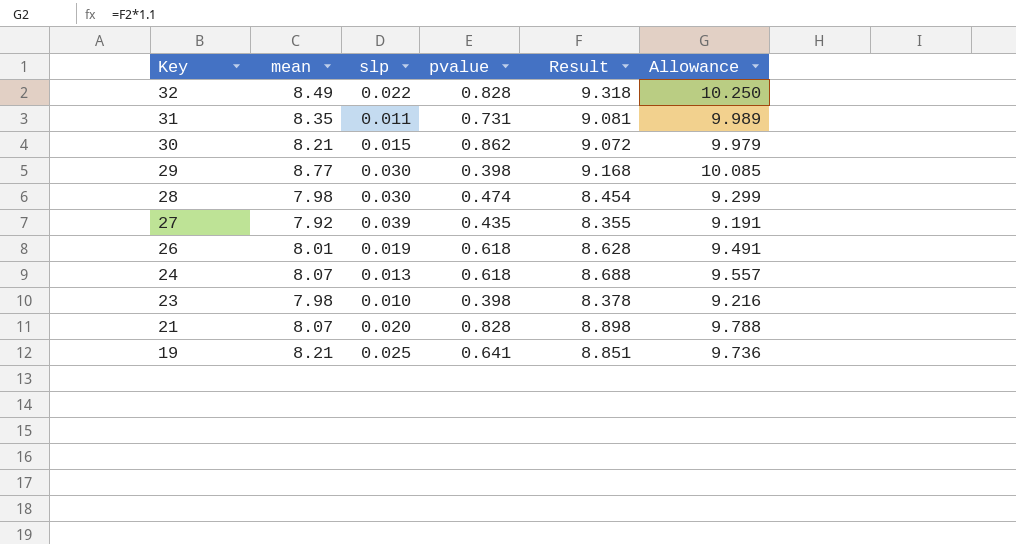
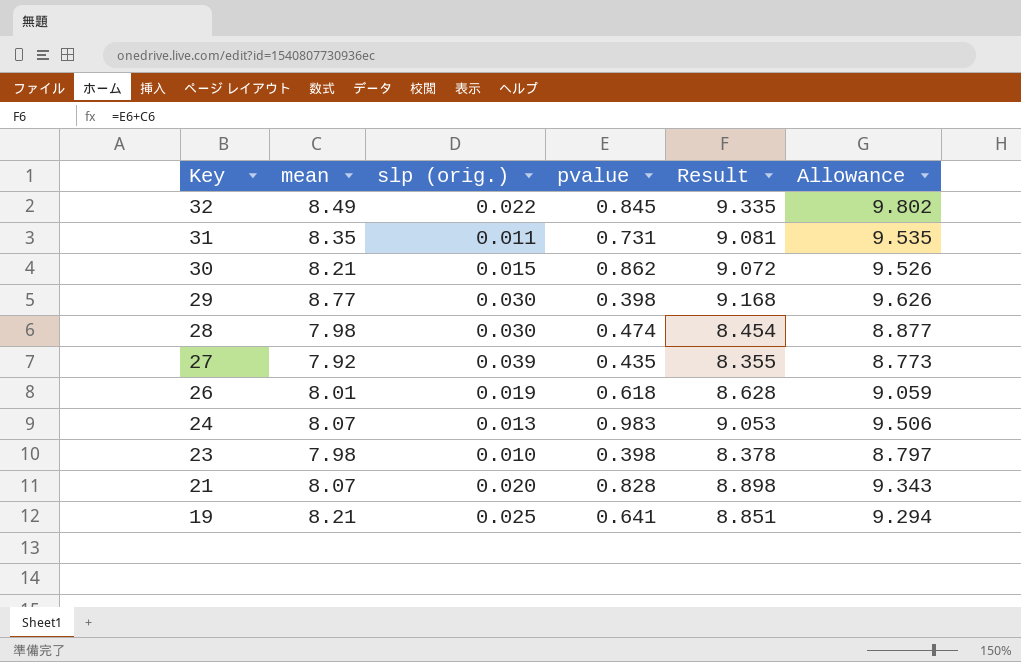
column name: slp -> slp (orig.)
column Allowance | formula: [Result] * 1.1 -> [Result] * 1.05
32 | pvalue: 0.828 -> 0.845
32 | Result: 9.318 -> 9.335
24 | pvalue: 0.618 -> 0.983
24 | Result: 8.688 -> 9.053

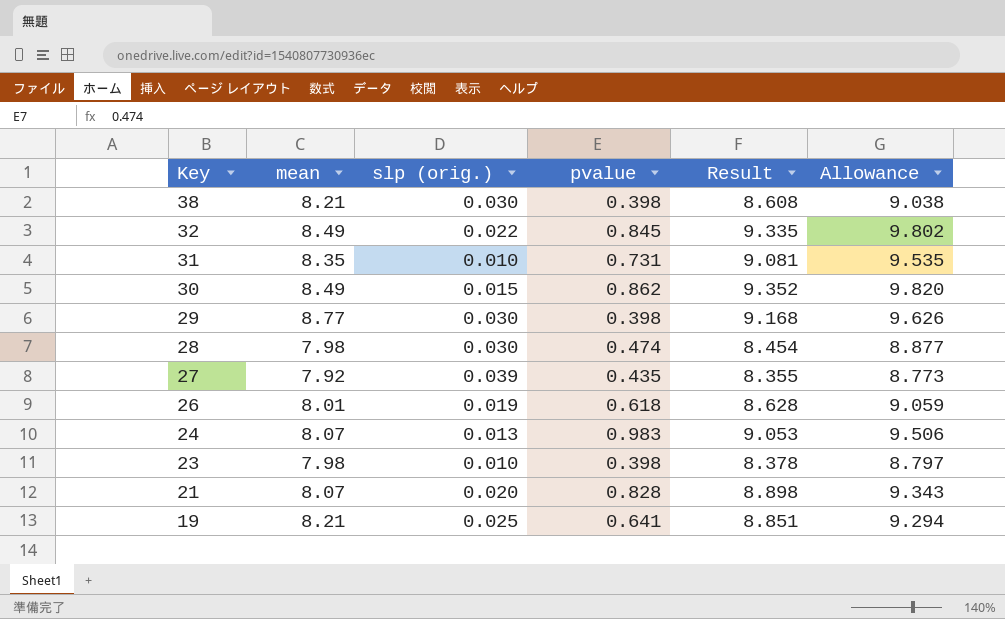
row 38: none -> 8.21 | 0.030 | 0.398 | 8.608 | 9.038
31 | slp (orig.): 0.011 -> 0.010
30 | mean: 8.21 -> 8.49
30 | Result: 9.072 -> 9.352
30 | Allowance: 9.526 -> 9.820

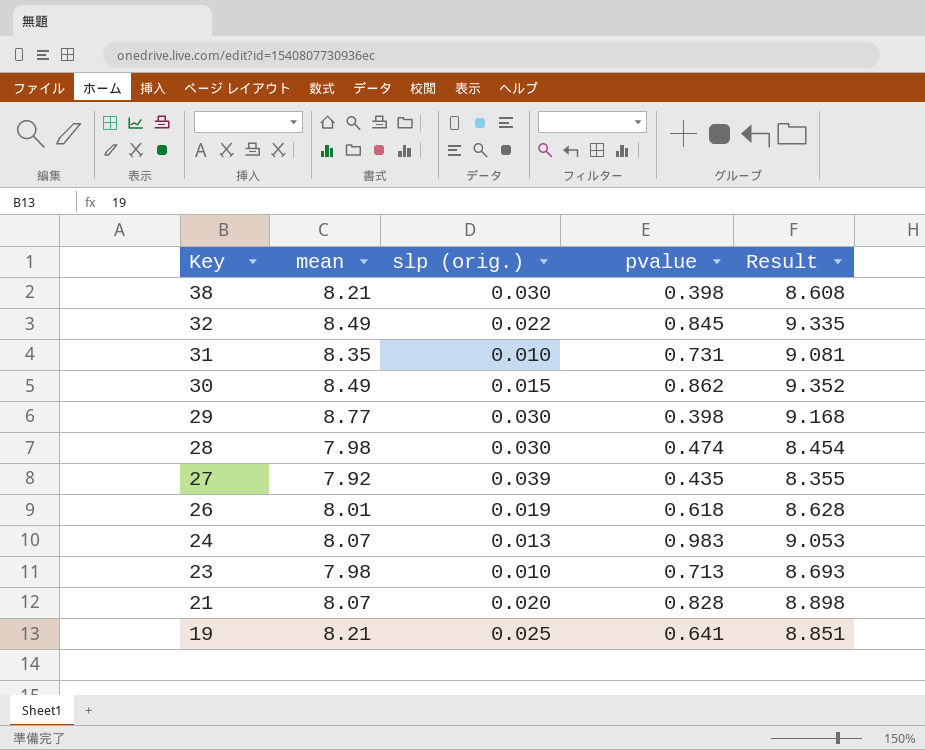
column Allowance | formula: [Result] * 1.05 -> none
23 | pvalue: 0.398 -> 0.713
23 | Result: 8.378 -> 8.693

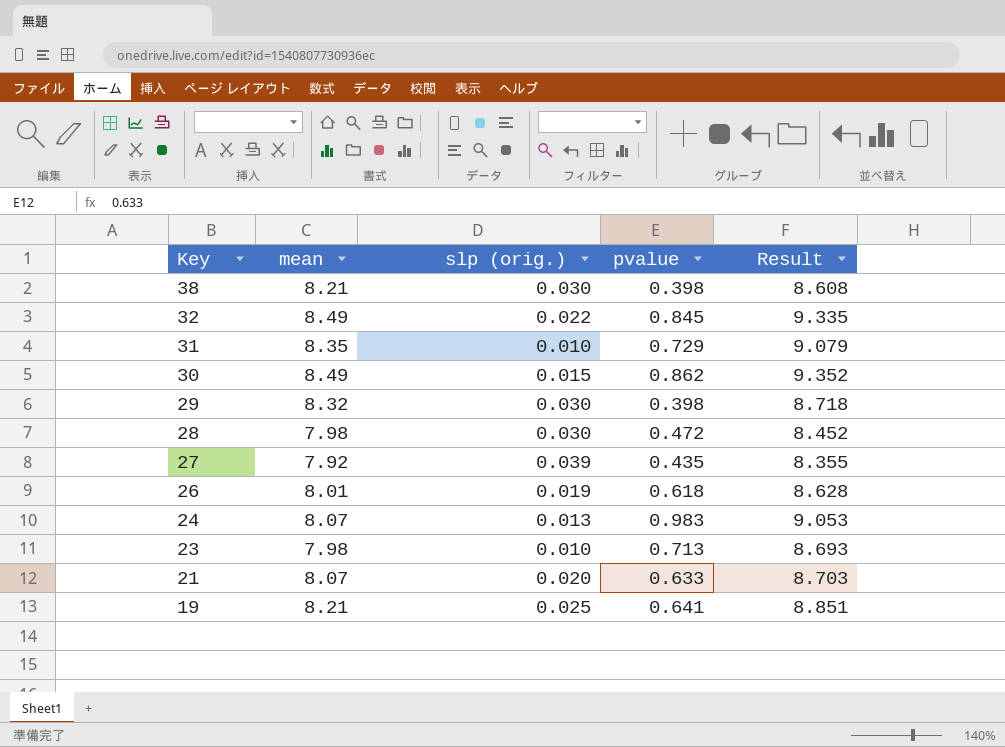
31 | pvalue: 0.731 -> 0.729
31 | Result: 9.081 -> 9.079
29 | mean: 8.77 -> 8.32
29 | Result: 9.168 -> 8.718
28 | pvalue: 0.474 -> 0.472
28 | Result: 8.454 -> 8.452
21 | pvalue: 0.828 -> 0.633
21 | Result: 8.898 -> 8.703

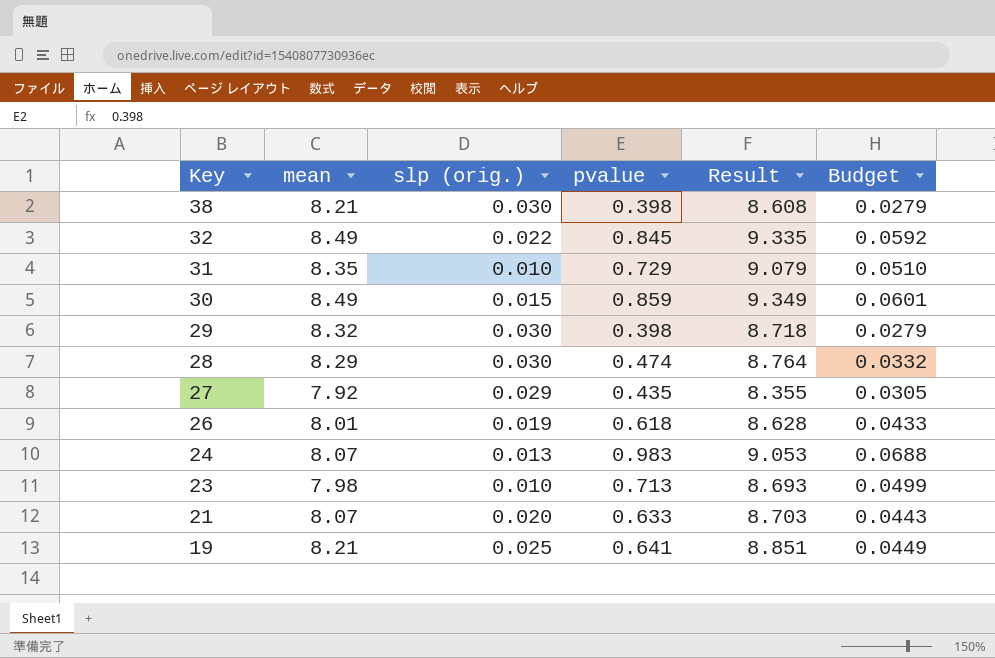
column Budget | formula: none -> [pvalue] * 0.07
30 | pvalue: 0.862 -> 0.859
30 | Result: 9.352 -> 9.349
28 | mean: 7.98 -> 8.29
28 | pvalue: 0.472 -> 0.474
28 | Result: 8.452 -> 8.764
27 | slp (orig.): 0.039 -> 0.029

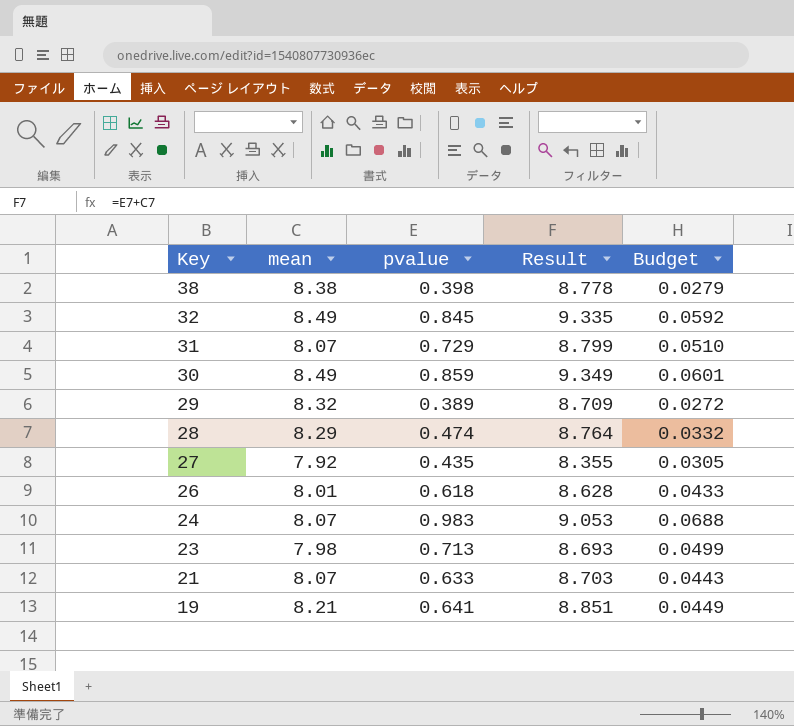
column slp (orig.) | position: 3 -> none
38 | mean: 8.21 -> 8.38
38 | Result: 8.608 -> 8.778
31 | mean: 8.35 -> 8.07
31 | Result: 9.079 -> 8.799
29 | pvalue: 0.398 -> 0.389
29 | Result: 8.718 -> 8.709
29 | Budget: 0.0279 -> 0.0272

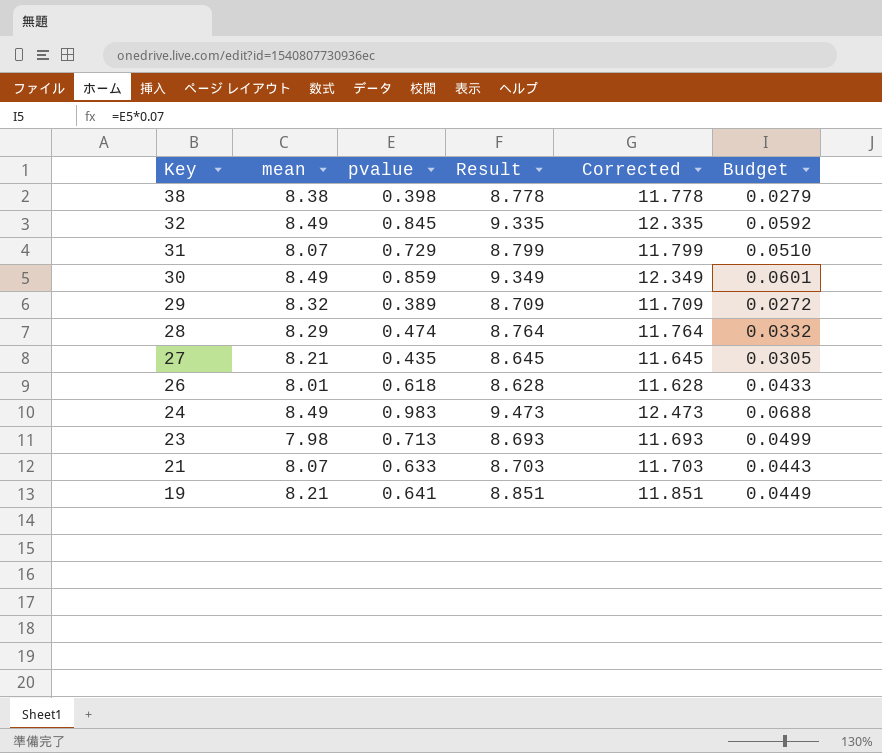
column Corrected | formula: none -> [Result] + 3
27 | mean: 7.92 -> 8.21
27 | Result: 8.355 -> 8.645
24 | mean: 8.07 -> 8.49
24 | Result: 9.053 -> 9.473

